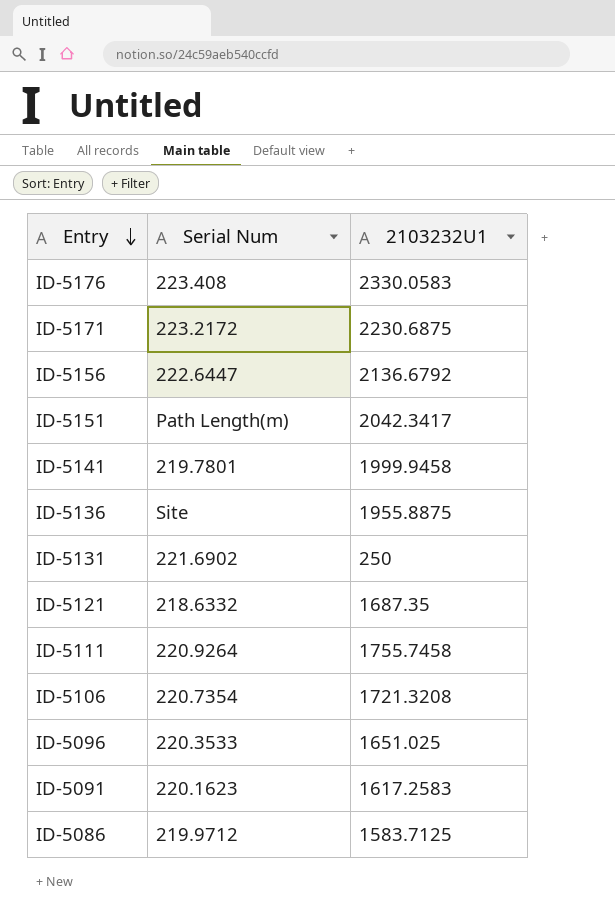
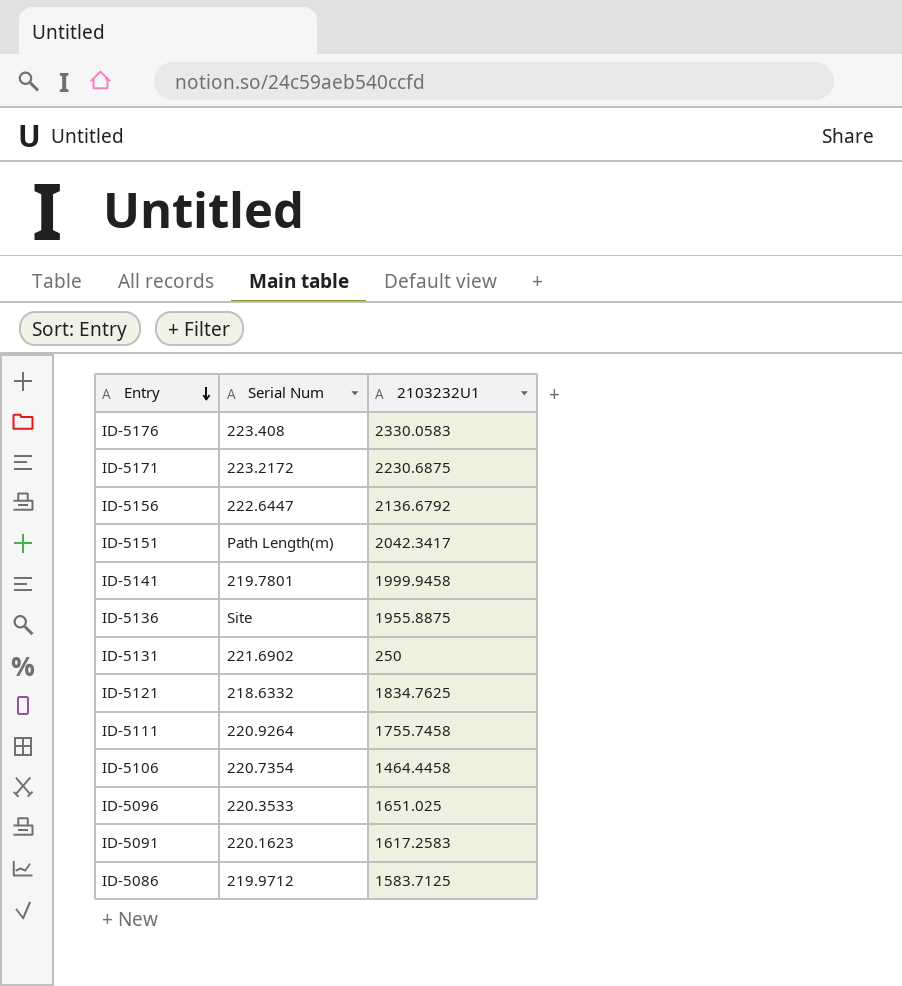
ID-5121 | 2103232U1: 1687.35 -> 1834.7625
ID-5106 | 2103232U1: 1721.3208 -> 1464.4458

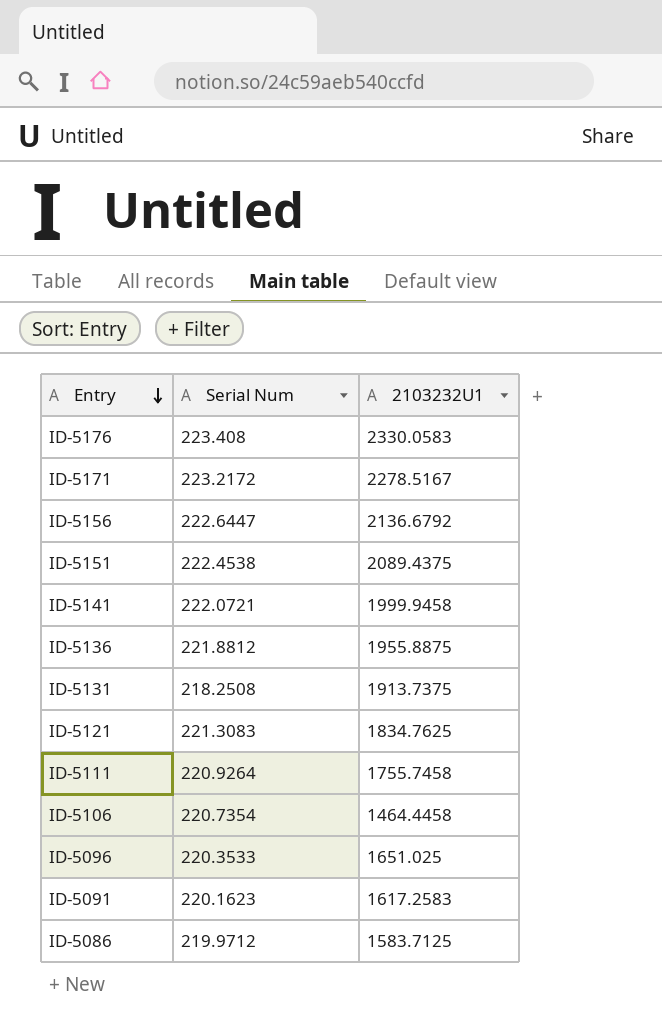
ID-5171 | 2103232U1: 2230.6875 -> 2278.5167
ID-5151 | Serial Num: Path Length(m) -> 222.4538
ID-5151 | 2103232U1: 2042.3417 -> 2089.4375
ID-5141 | Serial Num: 219.7801 -> 222.0721
ID-5136 | Serial Num: Site -> 221.8812
ID-5131 | Serial Num: 221.6902 -> 218.2508
ID-5131 | 2103232U1: 250 -> 1913.7375
ID-5121 | Serial Num: 218.6332 -> 221.3083

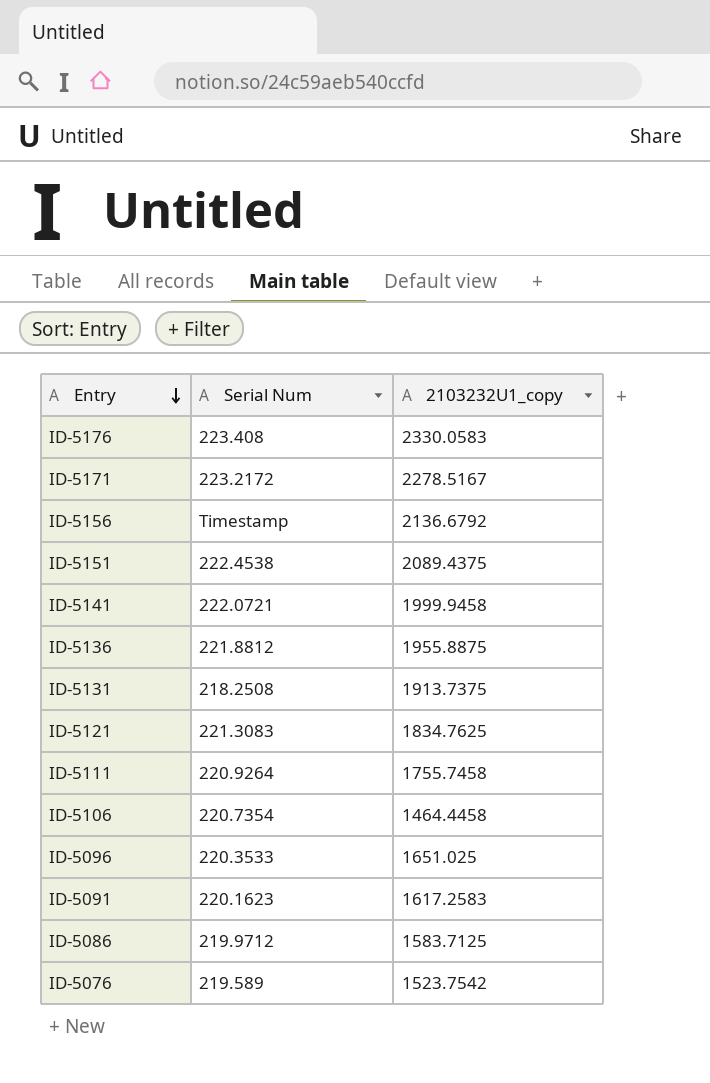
column name: 2103232U1 -> 2103232U1_copy
ID-5156 | Serial Num: 222.6447 -> Timestamp
row ID-5076: none -> 219.589 | 1523.7542

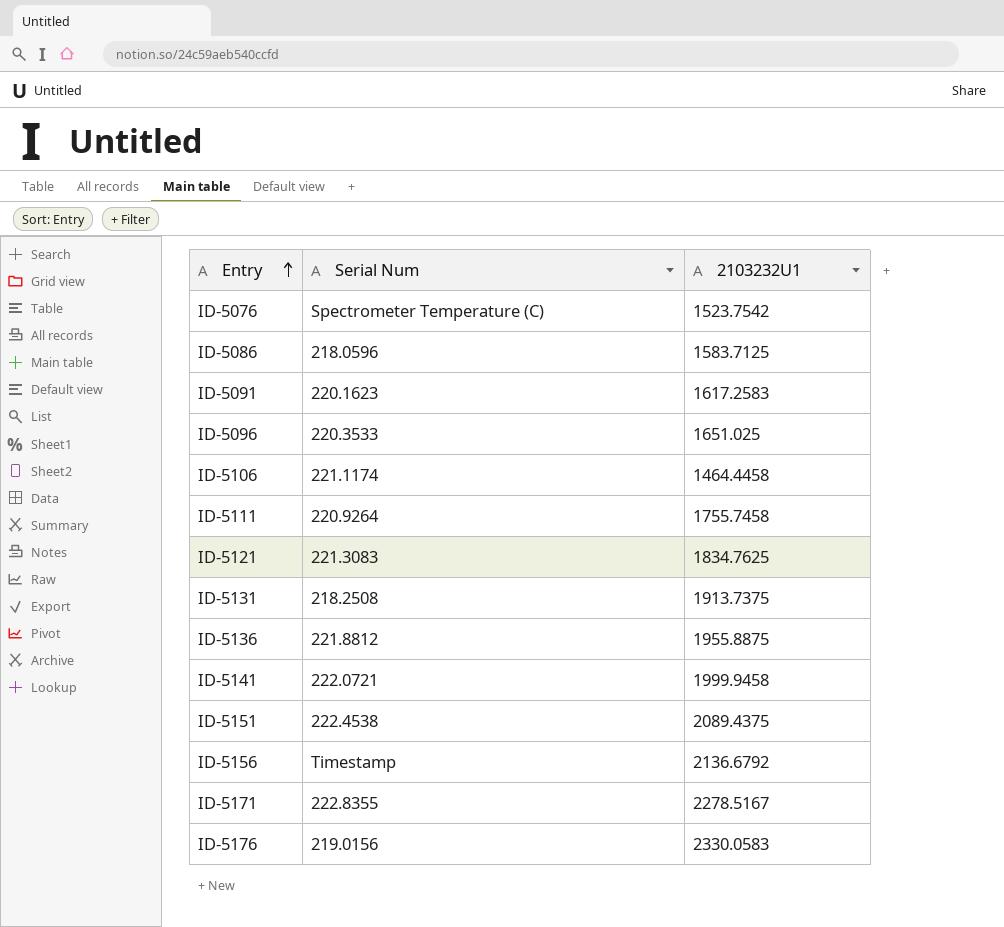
row order: Entry descending -> Entry ascending
column name: 2103232U1_copy -> 2103232U1
ID-5076 | Serial Num: 219.589 -> Spectrometer Temperature (C)
ID-5086 | Serial Num: 219.9712 -> 218.0596
ID-5106 | Serial Num: 220.7354 -> 221.1174
ID-5171 | Serial Num: 223.2172 -> 222.8355
ID-5176 | Serial Num: 223.408 -> 219.0156

